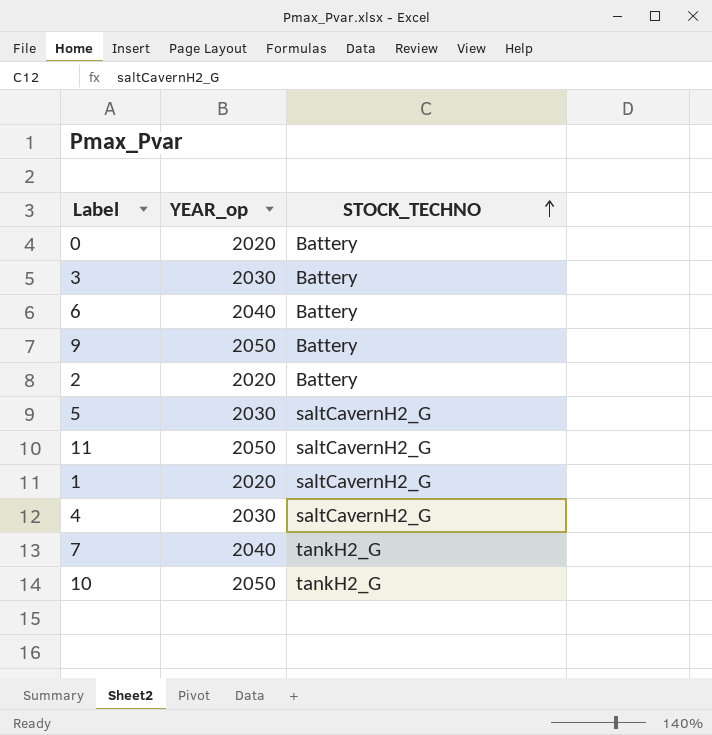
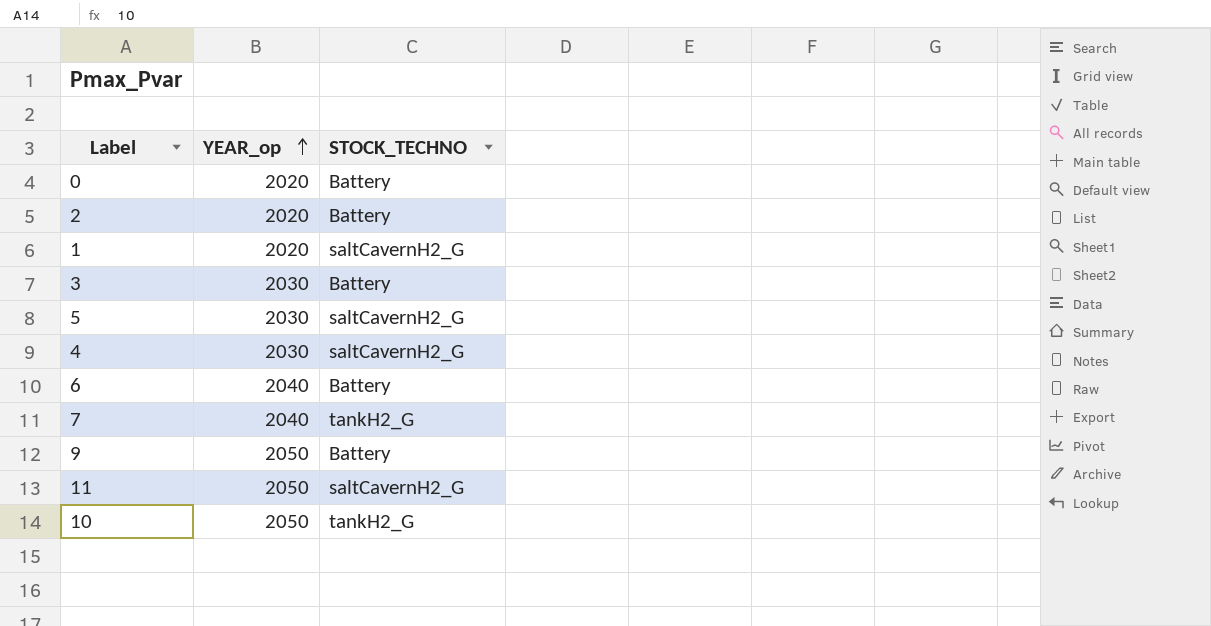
row order: STOCK_TECHNO ascending -> YEAR_op ascending

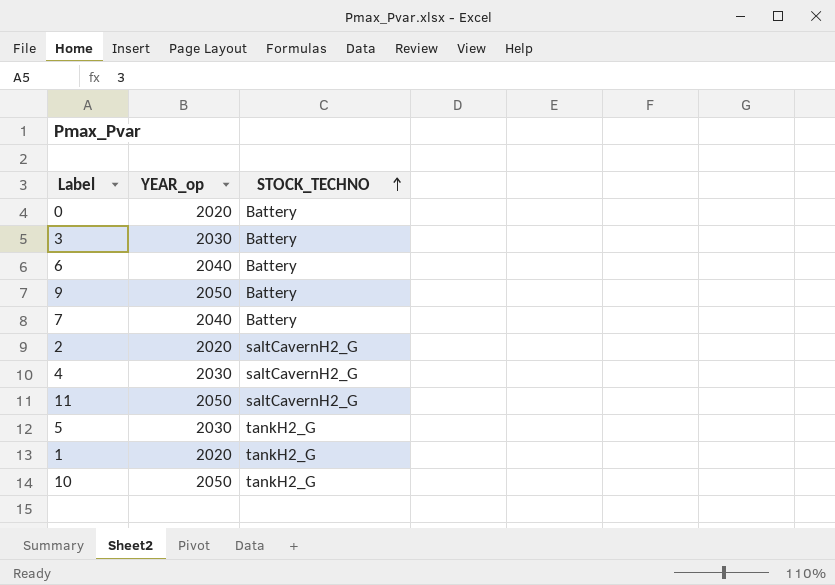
row order: YEAR_op ascending -> STOCK_TECHNO ascending
7 | STOCK_TECHNO: tankH2_G -> Battery
2 | STOCK_TECHNO: Battery -> saltCavernH2_G
5 | STOCK_TECHNO: saltCavernH2_G -> tankH2_G
1 | STOCK_TECHNO: saltCavernH2_G -> tankH2_G

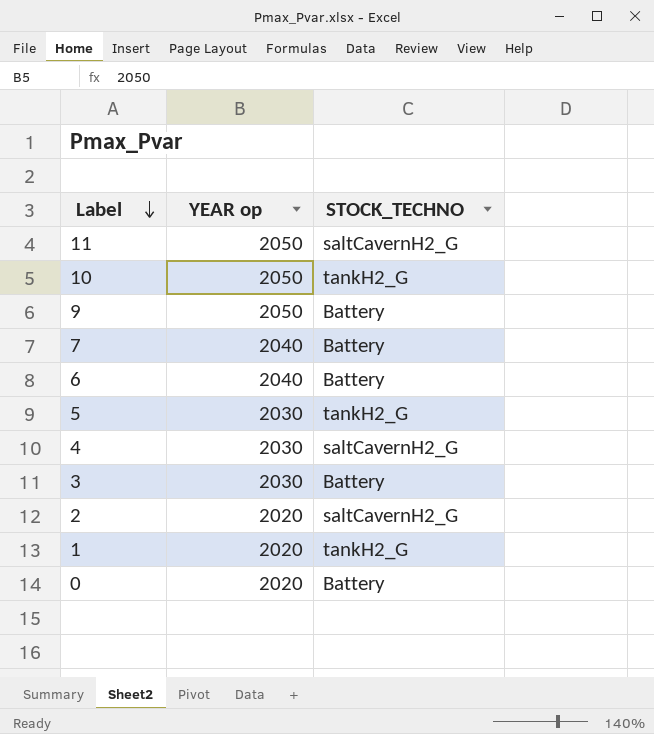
row order: STOCK_TECHNO ascending -> Label descending
column name: YEAR_op -> YEAR op

